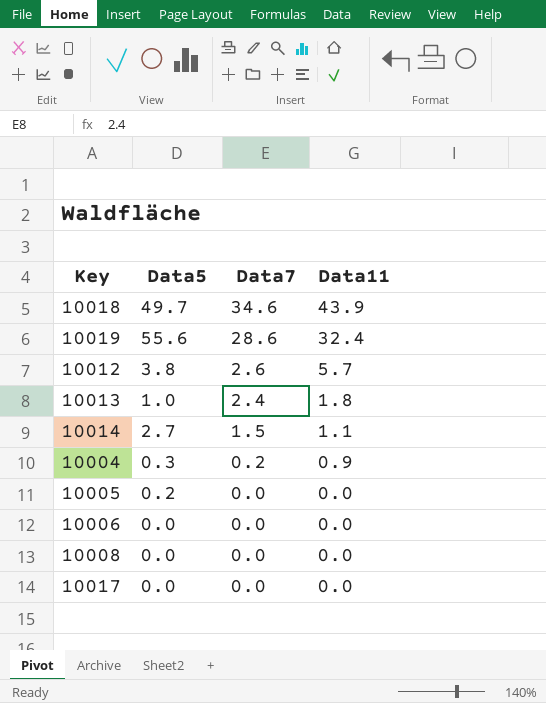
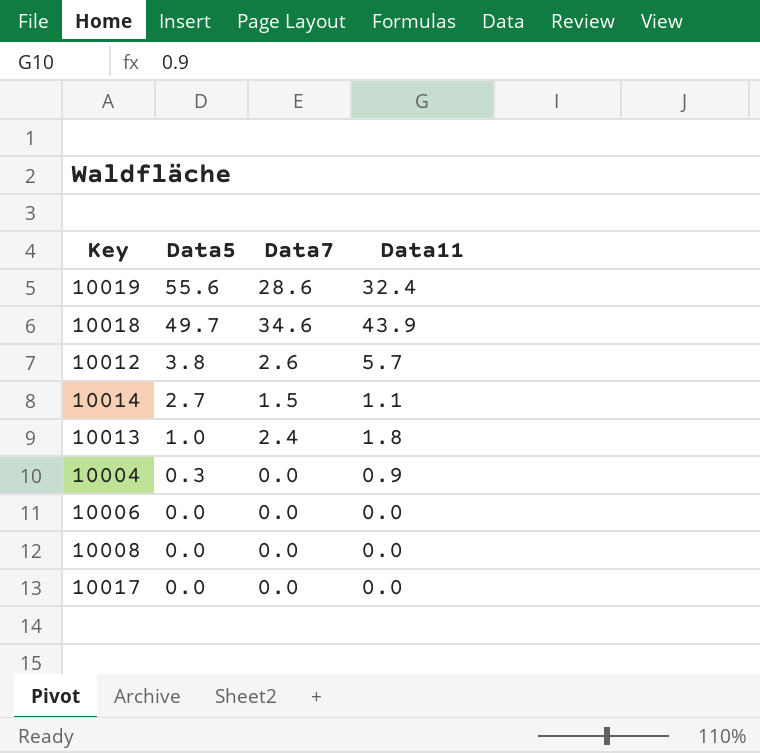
row order: Data7 descending -> Data5 descending
row 10005: 0.2 | 0.0 | 0.0 -> none
10004 | Data7: 0.2 -> 0.0

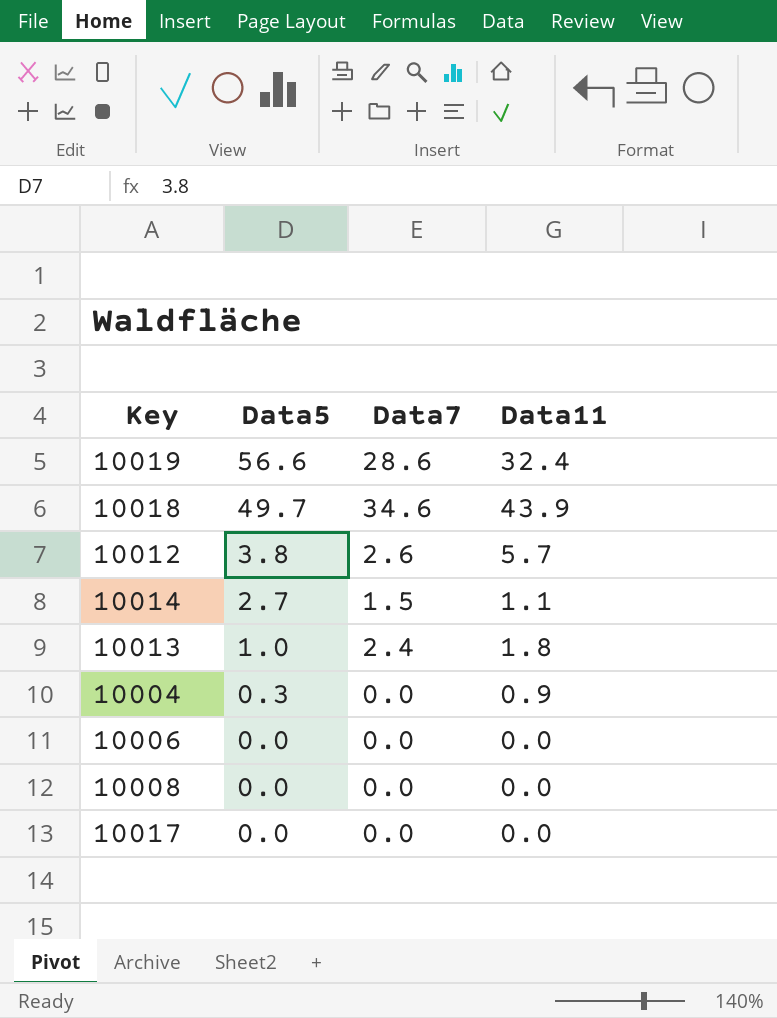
10019 | Data5: 55.6 -> 56.6

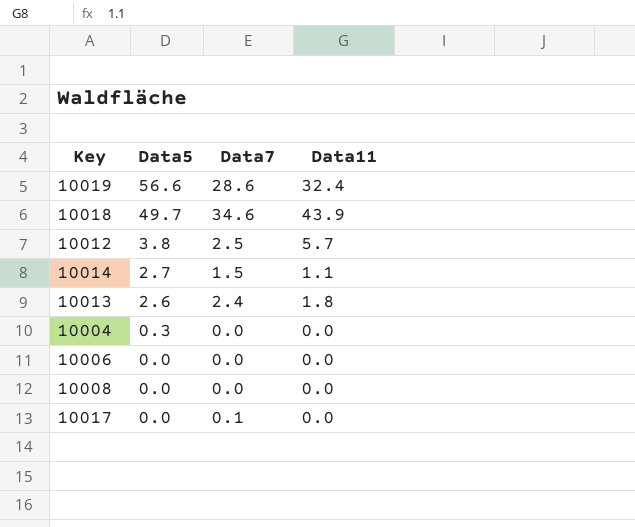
10012 | Data7: 2.6 -> 2.5
10013 | Data5: 1.0 -> 2.6
10004 | Data11: 0.9 -> 0.0
10017 | Data7: 0.0 -> 0.1

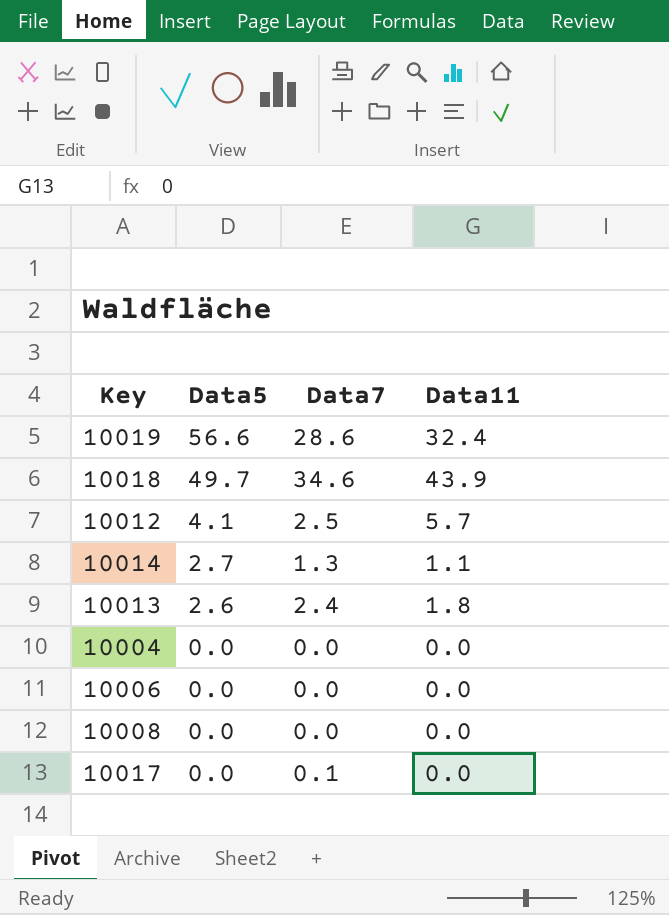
10012 | Data5: 3.8 -> 4.1
10014 | Data7: 1.5 -> 1.3
10004 | Data5: 0.3 -> 0.0

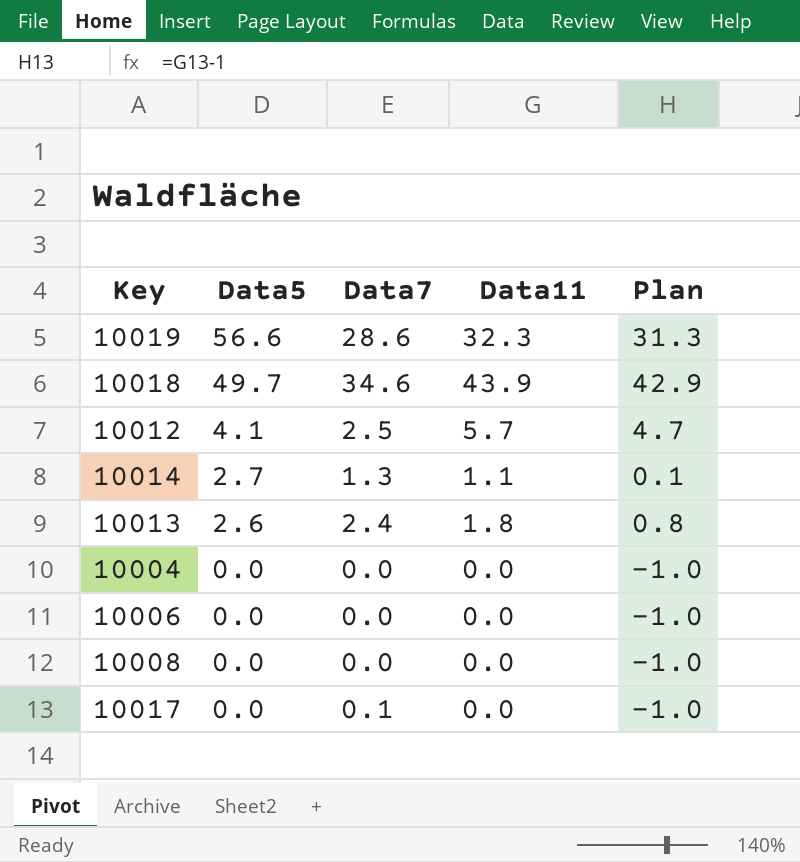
column Plan | formula: none -> [Data11] - 1
10019 | Data11: 32.4 -> 32.3

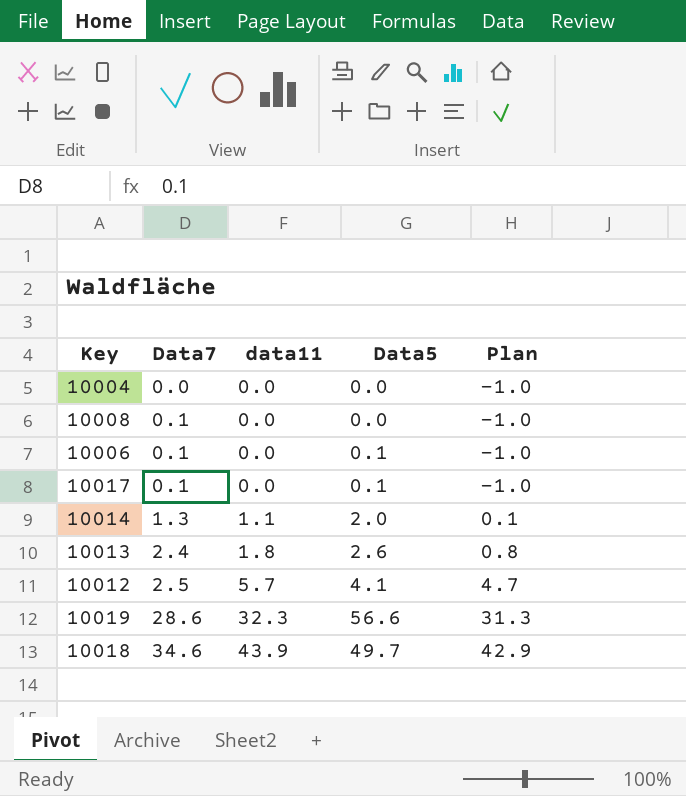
row order: Data5 descending -> Data7 ascending
column name: Data11 -> data11
column Data5 | position: 2 -> 4
10008 | Data7: 0.0 -> 0.1
10006 | Data7: 0.0 -> 0.1
10006 | Data5: 0.0 -> 0.1
10017 | Data5: 0.0 -> 0.1
10014 | Data5: 2.7 -> 2.0

